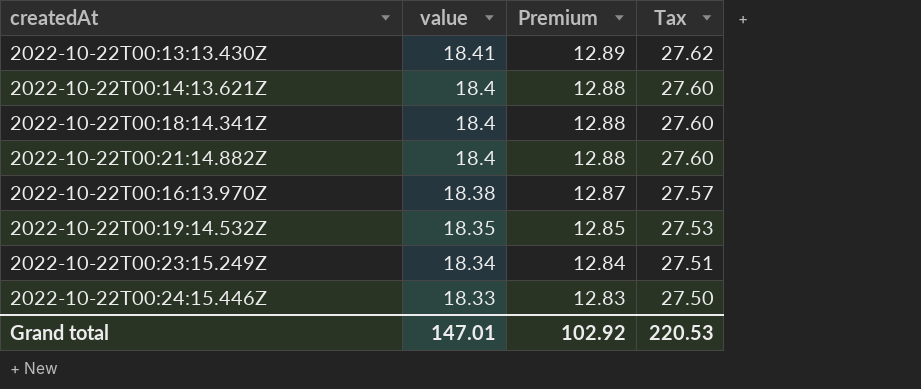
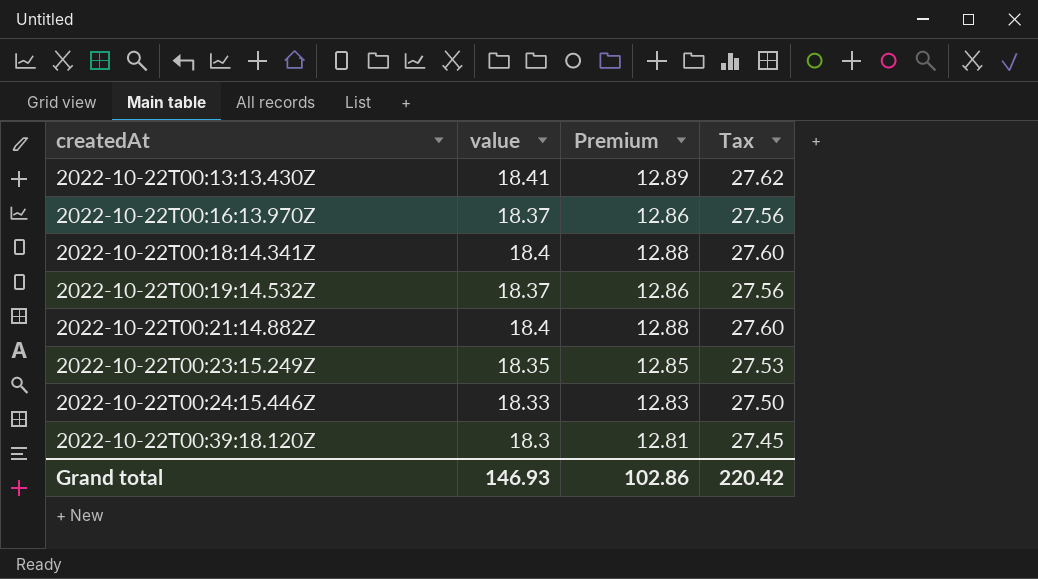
row order: value descending -> createdAt ascending
row 2022-10-22T00:14:13.621Z: 18.4 | 12.88 | 27.60 -> none
2022-10-22T00:16:13.970Z | value: 18.38 -> 18.37
2022-10-22T00:16:13.970Z | Premium: 12.87 -> 12.86
2022-10-22T00:16:13.970Z | Tax: 27.57 -> 27.56
2022-10-22T00:19:14.532Z | value: 18.35 -> 18.37
2022-10-22T00:19:14.532Z | Premium: 12.85 -> 12.86
2022-10-22T00:19:14.532Z | Tax: 27.53 -> 27.56
2022-10-22T00:23:15.249Z | value: 18.34 -> 18.35
2022-10-22T00:23:15.249Z | Premium: 12.84 -> 12.85
2022-10-22T00:23:15.249Z | Tax: 27.51 -> 27.53
row 2022-10-22T00:39:18.120Z: none -> 18.3 | 12.81 | 27.45
Grand total | value: 147.01 -> 146.93
Grand total | Premium: 102.92 -> 102.86
Grand total | Tax: 220.53 -> 220.42

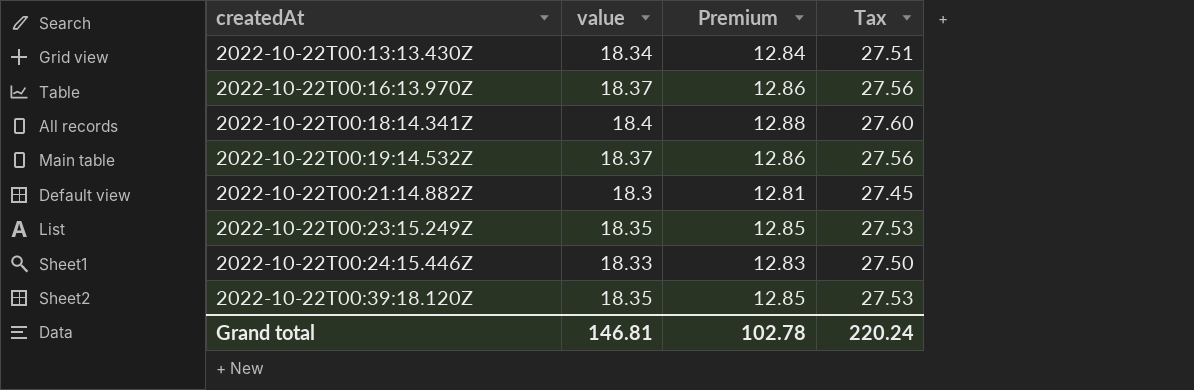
2022-10-22T00:13:13.430Z | value: 18.41 -> 18.34
2022-10-22T00:13:13.430Z | Premium: 12.89 -> 12.84
2022-10-22T00:13:13.430Z | Tax: 27.62 -> 27.51
2022-10-22T00:21:14.882Z | value: 18.4 -> 18.3
2022-10-22T00:21:14.882Z | Premium: 12.88 -> 12.81
2022-10-22T00:21:14.882Z | Tax: 27.60 -> 27.45
2022-10-22T00:39:18.120Z | value: 18.3 -> 18.35
2022-10-22T00:39:18.120Z | Premium: 12.81 -> 12.85
2022-10-22T00:39:18.120Z | Tax: 27.45 -> 27.53
Grand total | value: 146.93 -> 146.81
Grand total | Premium: 102.86 -> 102.78
Grand total | Tax: 220.42 -> 220.24

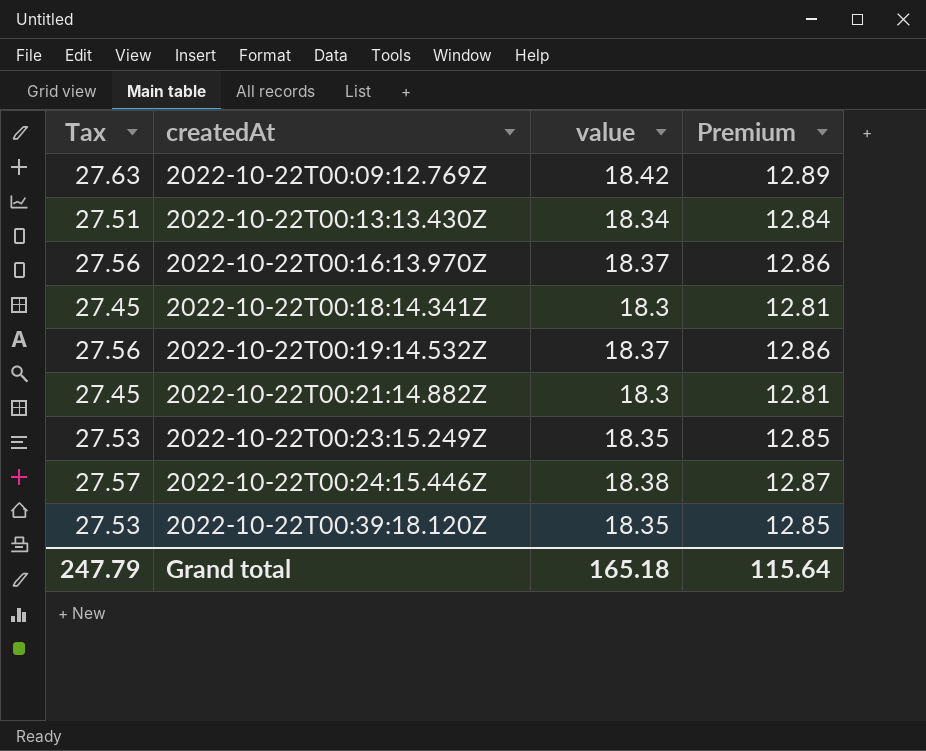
column Tax | position: 4 -> 1
row 2022-10-22T00:09:12.769Z: none -> 27.63 | 18.42 | 12.89
2022-10-22T00:18:14.341Z | Tax: 27.60 -> 27.45
2022-10-22T00:18:14.341Z | value: 18.4 -> 18.3
2022-10-22T00:18:14.341Z | Premium: 12.88 -> 12.81
2022-10-22T00:24:15.446Z | Tax: 27.50 -> 27.57
2022-10-22T00:24:15.446Z | value: 18.33 -> 18.38
2022-10-22T00:24:15.446Z | Premium: 12.83 -> 12.87
Grand total | Tax: 220.24 -> 247.79
Grand total | value: 146.81 -> 165.18
Grand total | Premium: 102.78 -> 115.64

